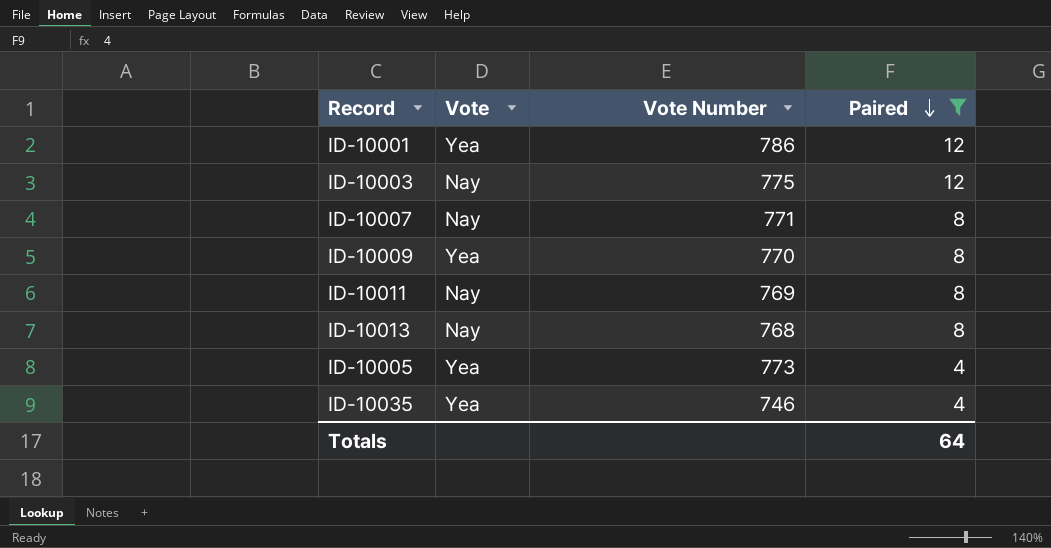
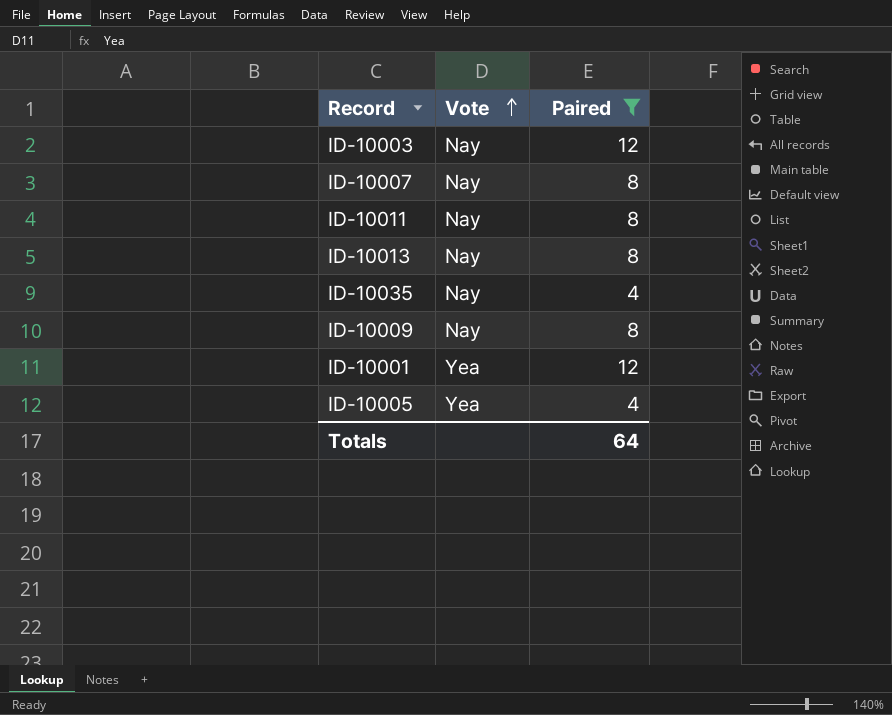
row order: Paired descending -> Vote ascending
column Vote Number | position: 3 -> none
ID-10035 | Vote: Yea -> Nay
ID-10009 | Vote: Yea -> Nay

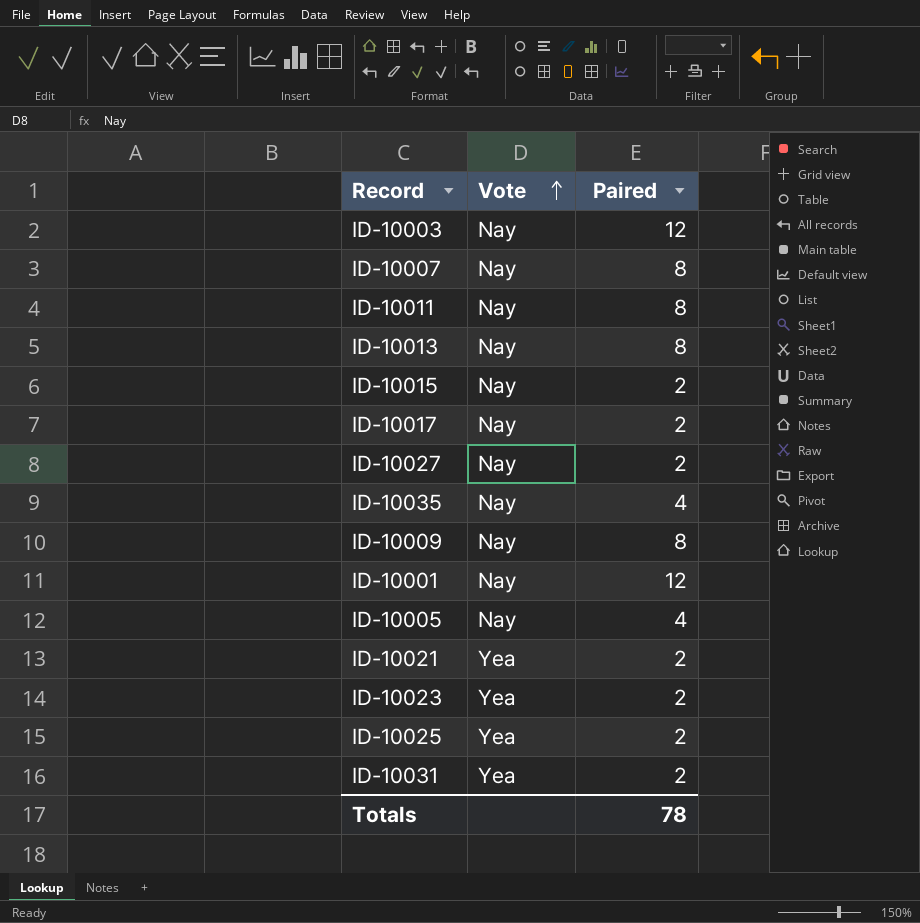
filter: Paired != 2 -> none
ID-10001 | Vote: Yea -> Nay
ID-10005 | Vote: Yea -> Nay
Totals | Paired: 64 -> 78

